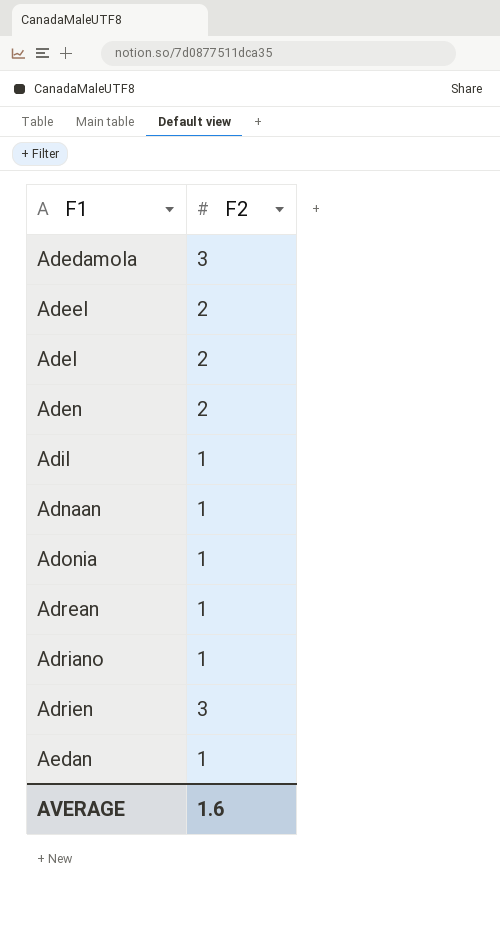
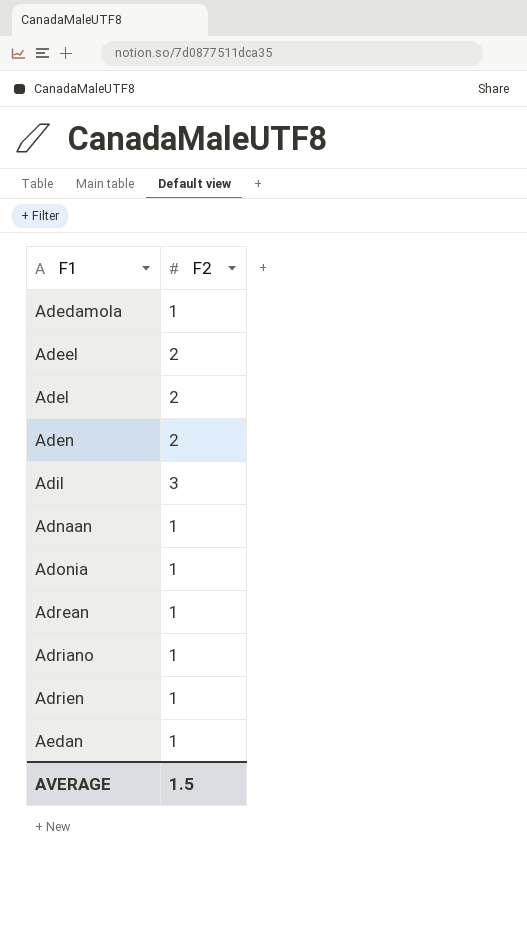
Adedamola | F2: 3 -> 1
Adil | F2: 1 -> 3
Adrien | F2: 3 -> 1
AVERAGE | F2: 1.6 -> 1.5

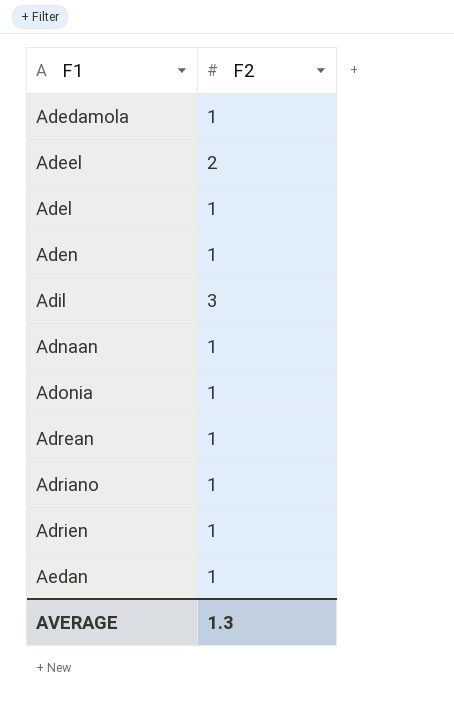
Adel | F2: 2 -> 1
Aden | F2: 2 -> 1
AVERAGE | F2: 1.5 -> 1.3

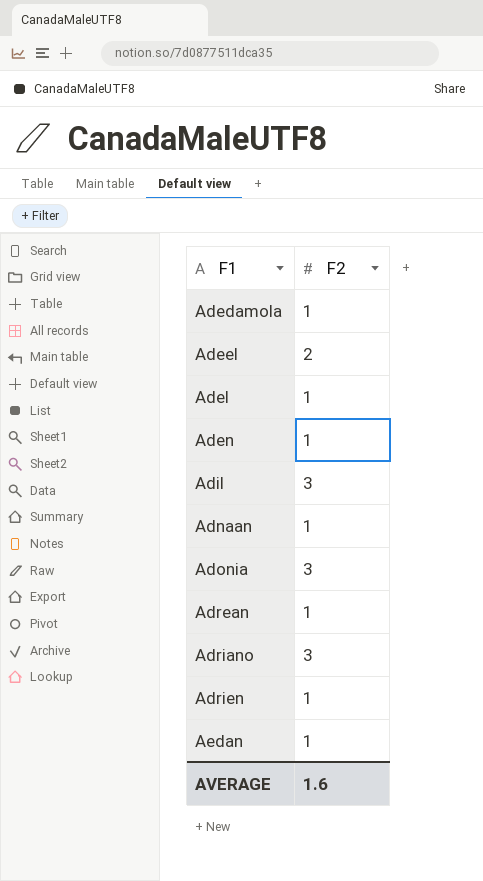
Adonia | F2: 1 -> 3
Adriano | F2: 1 -> 3
AVERAGE | F2: 1.3 -> 1.6

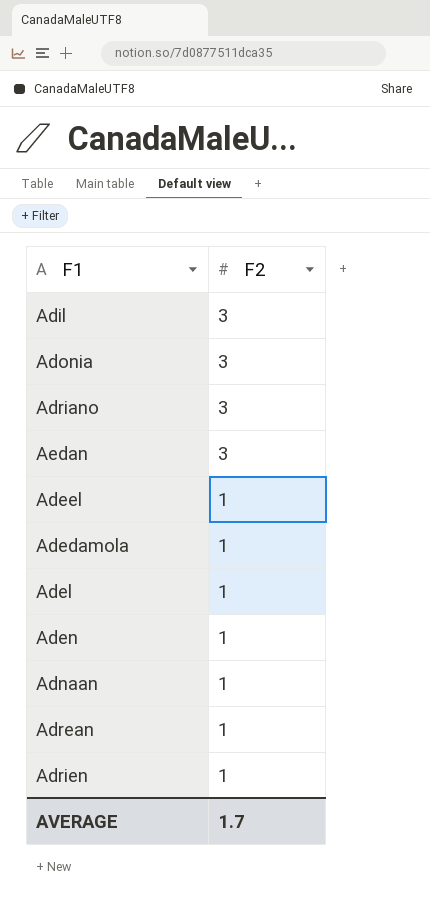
row order: F1 ascending -> F2 descending
Aedan | F2: 1 -> 3
Adeel | F2: 2 -> 1
AVERAGE | F2: 1.6 -> 1.7

